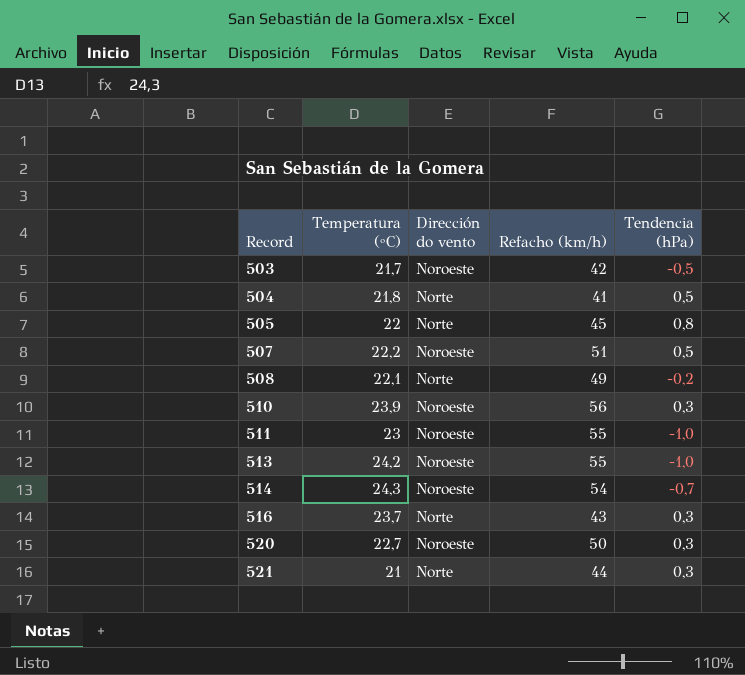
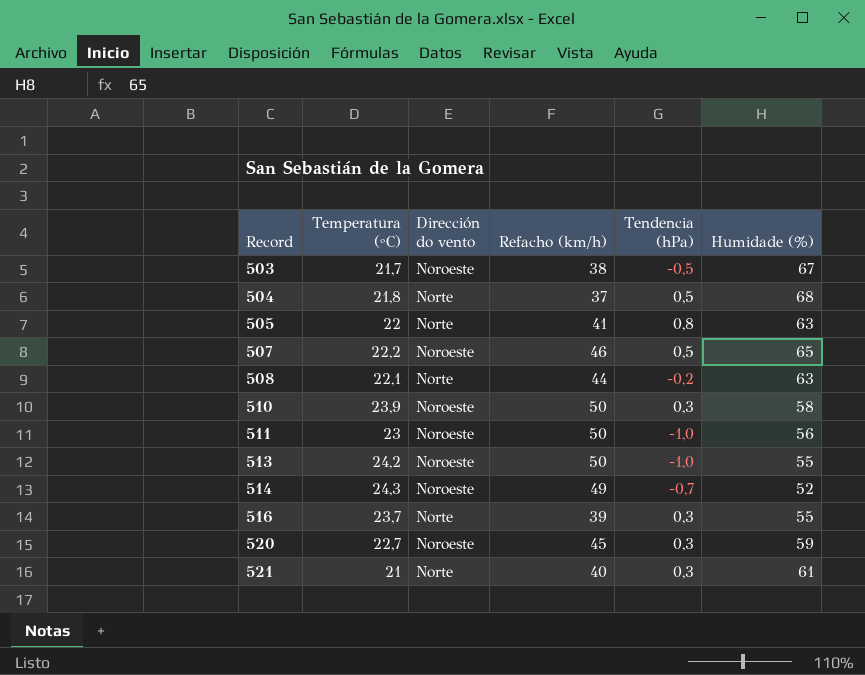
column Humidade (%) | position: none -> 6
503 | Refacho (km/h): 42 -> 38
504 | Refacho (km/h): 41 -> 37
505 | Refacho (km/h): 45 -> 41
507 | Refacho (km/h): 51 -> 46
508 | Refacho (km/h): 49 -> 44
510 | Refacho (km/h): 56 -> 50
511 | Refacho (km/h): 55 -> 50
513 | Refacho (km/h): 55 -> 50
514 | Refacho (km/h): 54 -> 49
516 | Refacho (km/h): 43 -> 39
520 | Refacho (km/h): 50 -> 45
521 | Refacho (km/h): 44 -> 40

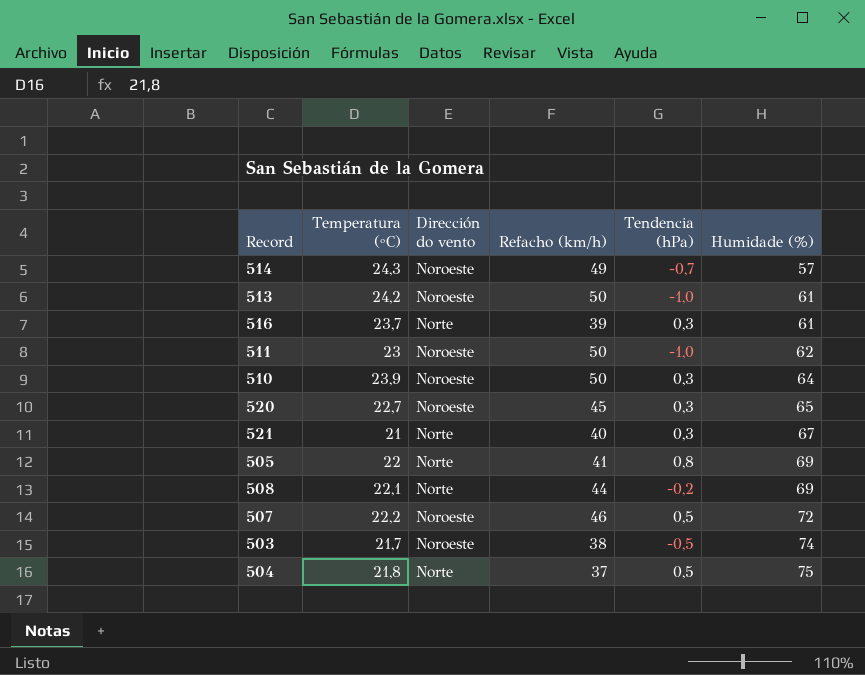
row order: Record ascending -> Humidade (%) ascending
514 | Humidade (%): 52 -> 57
513 | Humidade (%): 55 -> 61
516 | Humidade (%): 55 -> 61
511 | Humidade (%): 56 -> 62
510 | Humidade (%): 58 -> 64
520 | Humidade (%): 59 -> 65
521 | Humidade (%): 61 -> 67
505 | Humidade (%): 63 -> 69
508 | Humidade (%): 63 -> 69
507 | Humidade (%): 65 -> 72
503 | Humidade (%): 67 -> 74
504 | Humidade (%): 68 -> 75

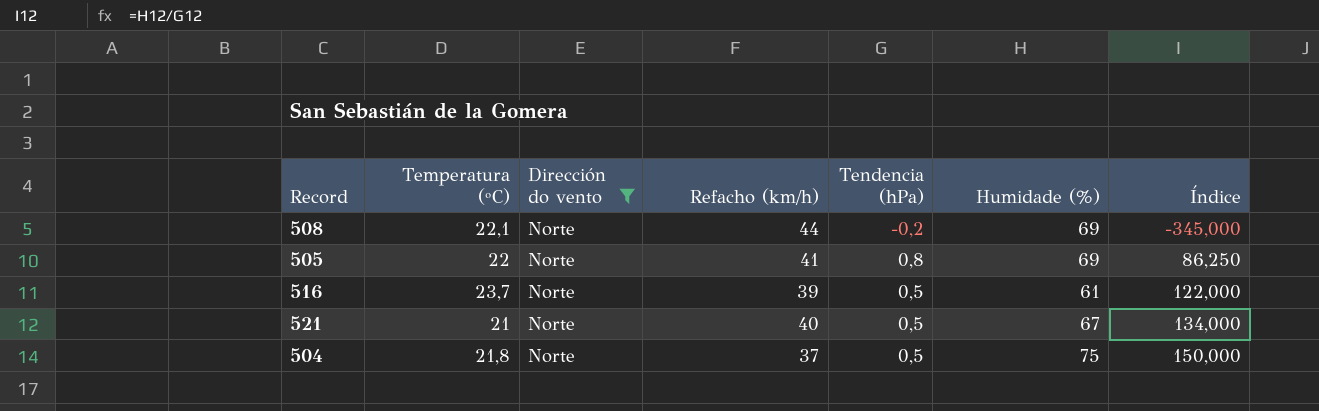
filter: none -> Dirección do vento = Norte
row order: Humidade (%) ascending -> Índice ascending
column Índice | formula: none -> [Humidade (%)] / [Tendencia (hPa)]
516 | Tendencia (hPa): 0,3 -> 0,5
521 | Tendencia (hPa): 0,3 -> 0,5

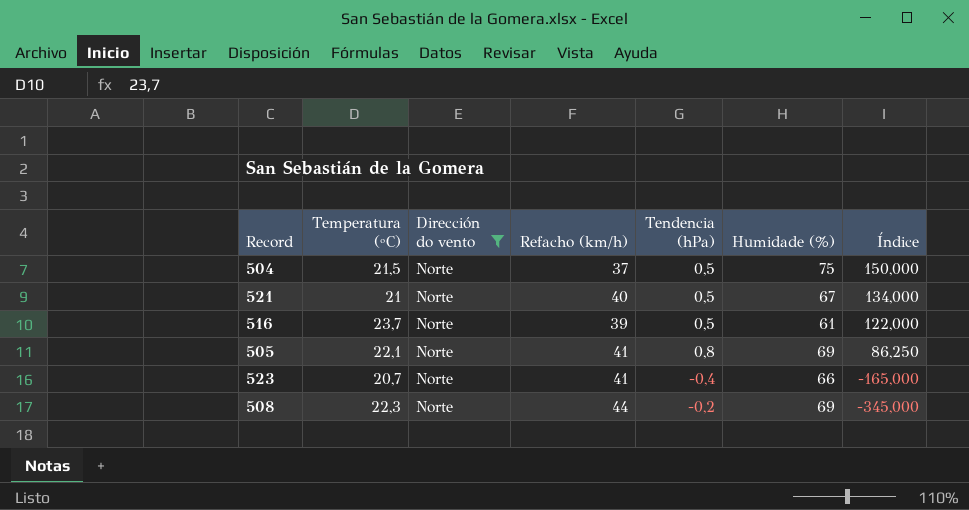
row order: Índice ascending -> Índice descending
504 | Temperatura (ºC): 21,8 -> 21,5
505 | Temperatura (ºC): 22 -> 22,1
row 523: none -> 20,7 | Norte | 41 | -0,4 | 66 | -165,000
508 | Temperatura (ºC): 22,1 -> 22,3

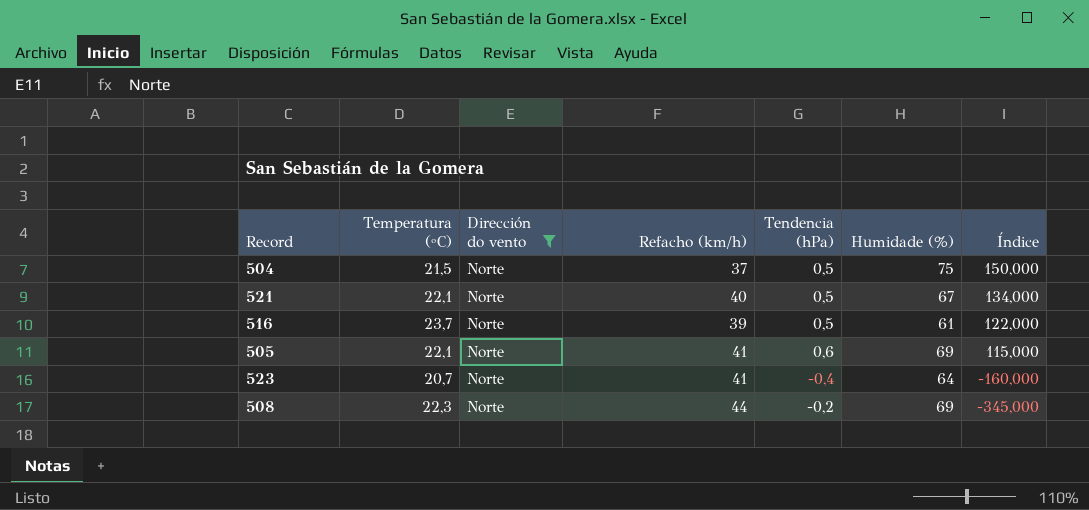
521 | Temperatura (ºC): 21 -> 22,1
505 | Tendencia (hPa): 0,8 -> 0,6
505 | Índice: 86,250 -> 115,000
523 | Humidade (%): 66 -> 64
523 | Índice: -165,000 -> -160,000

